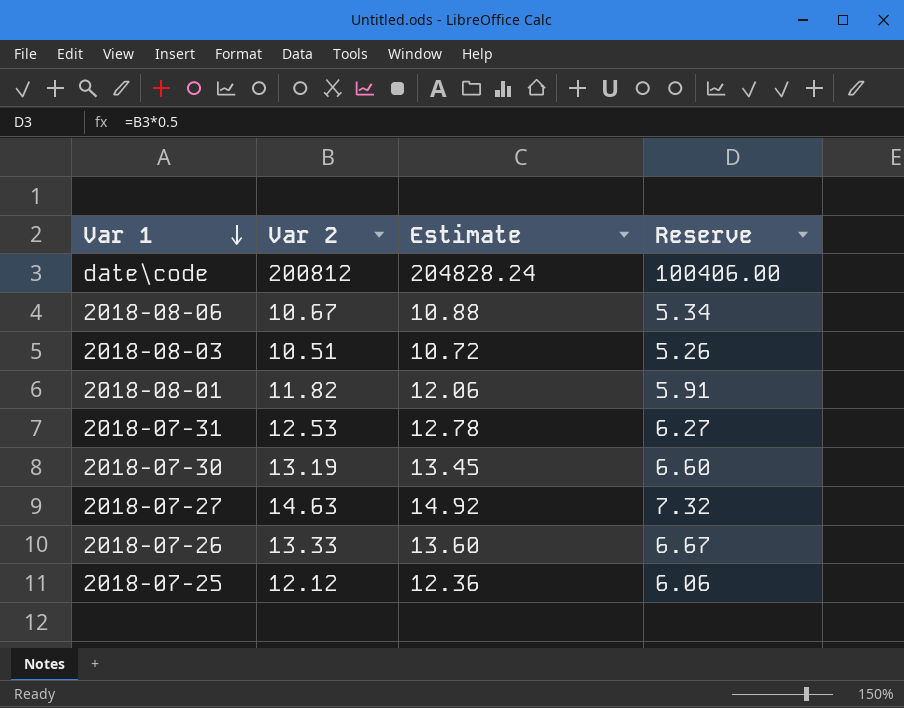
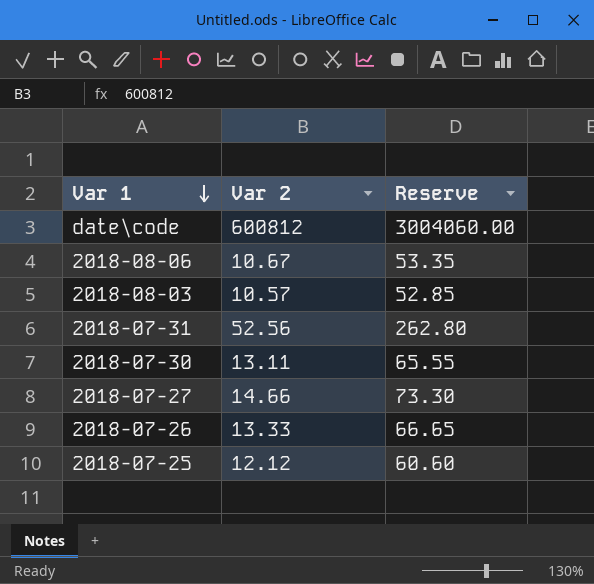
column Estimate | formula: [Var 2] * 1.02 -> none
column Reserve | formula: [Var 2] * 0.5 -> [Var 2] * 5
row 2018-08-01: 11.82 | 12.06 | 5.91 -> none
date\code | Var 2: 200812 -> 600812
2018-08-03 | Var 2: 10.51 -> 10.57
2018-07-31 | Var 2: 12.53 -> 52.56
2018-07-30 | Var 2: 13.19 -> 13.11
2018-07-27 | Var 2: 14.63 -> 14.66

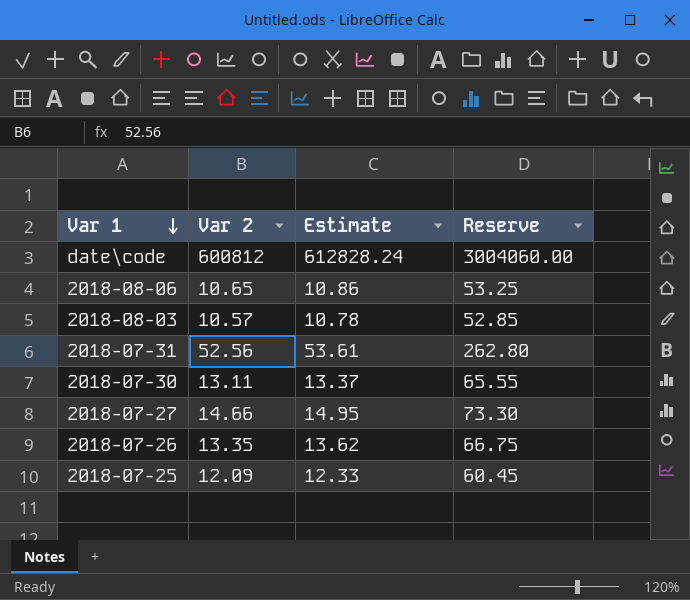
column Estimate | formula: none -> [Var 2] * 1.02
2018-08-06 | Var 2: 10.67 -> 10.65
2018-08-06 | Reserve: 53.35 -> 53.25
2018-07-26 | Var 2: 13.33 -> 13.35
2018-07-26 | Reserve: 66.65 -> 66.75
2018-07-25 | Var 2: 12.12 -> 12.09
2018-07-25 | Reserve: 60.60 -> 60.45

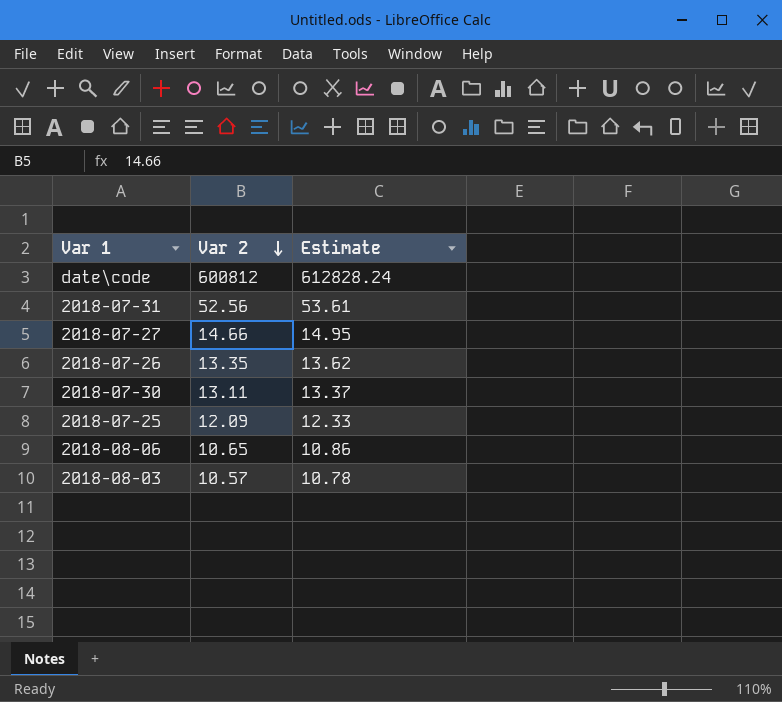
row order: Var 1 descending -> Var 2 descending
column Reserve | formula: [Var 2] * 5 -> none

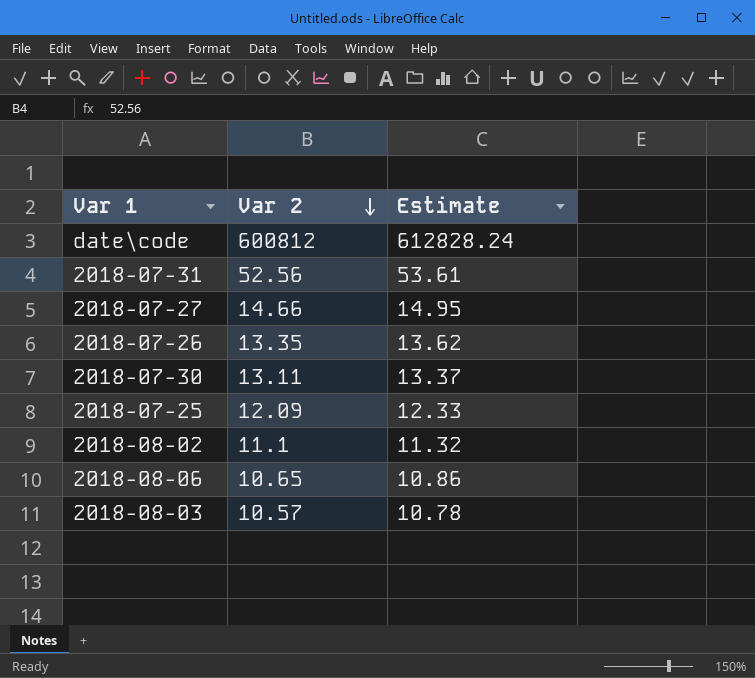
row 2018-08-02: none -> 11.1 | 11.32

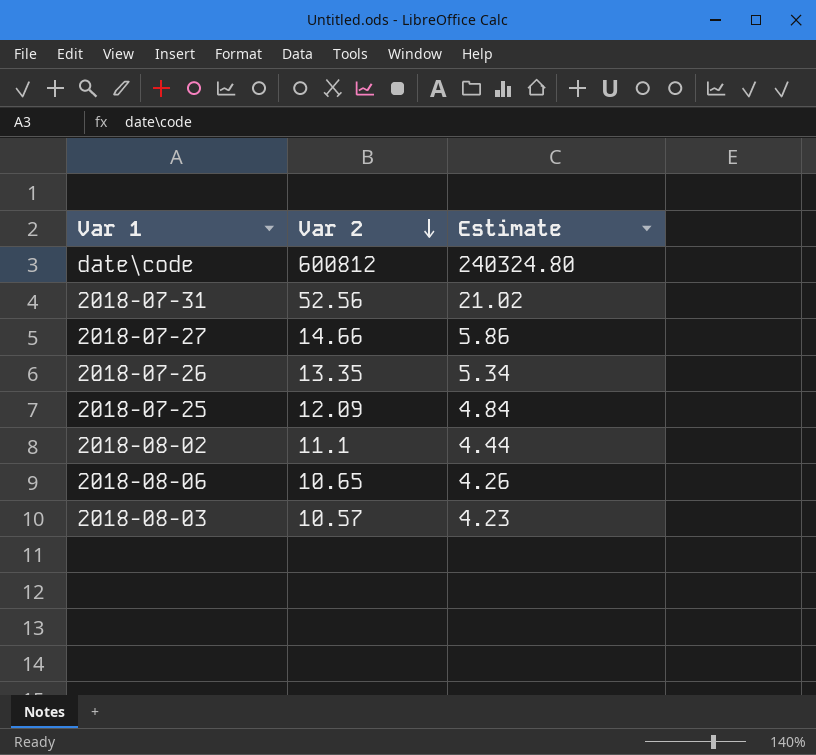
column Estimate | formula: [Var 2] * 1.02 -> [Var 2] * 0.4
row 2018-07-30: 13.11 | 13.37 -> none

